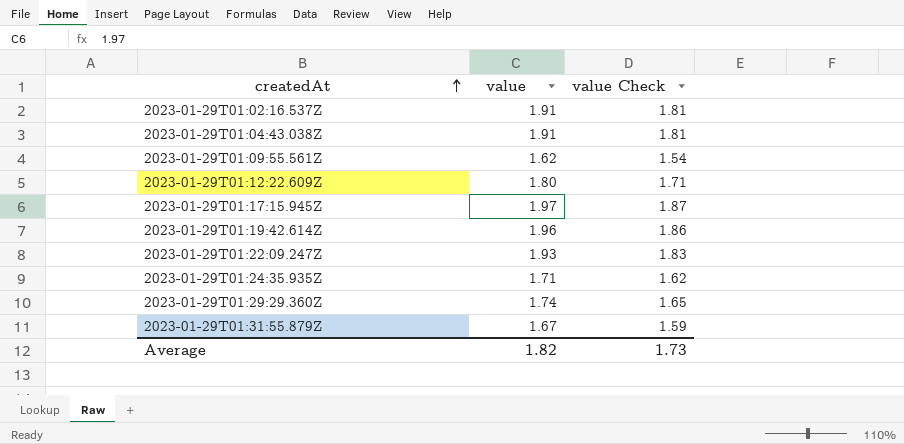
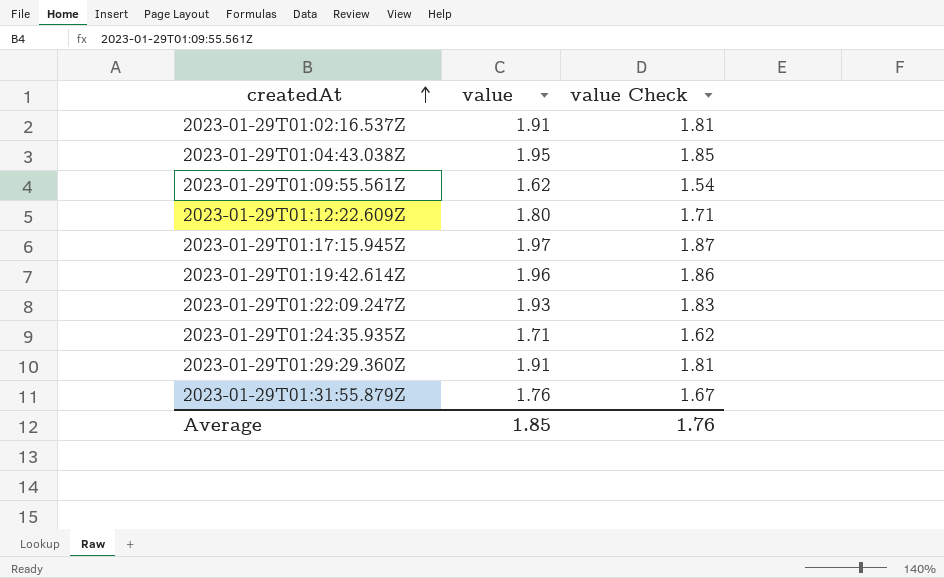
2023-01-29T01:04:43.038Z | value: 1.91 -> 1.95
2023-01-29T01:04:43.038Z | value Check: 1.81 -> 1.85
2023-01-29T01:29:29.360Z | value: 1.74 -> 1.91
2023-01-29T01:29:29.360Z | value Check: 1.65 -> 1.81
2023-01-29T01:31:55.879Z | value: 1.67 -> 1.76
2023-01-29T01:31:55.879Z | value Check: 1.59 -> 1.67
Average | value: 1.82 -> 1.85
Average | value Check: 1.73 -> 1.76

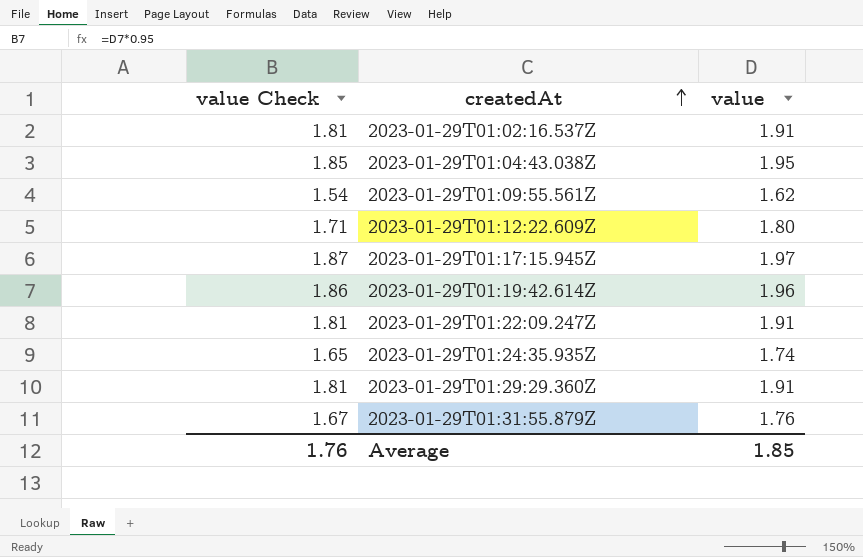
column value Check | position: 3 -> 1
2023-01-29T01:22:09.247Z | value Check: 1.83 -> 1.81
2023-01-29T01:22:09.247Z | value: 1.93 -> 1.91
2023-01-29T01:24:35.935Z | value Check: 1.62 -> 1.65
2023-01-29T01:24:35.935Z | value: 1.71 -> 1.74

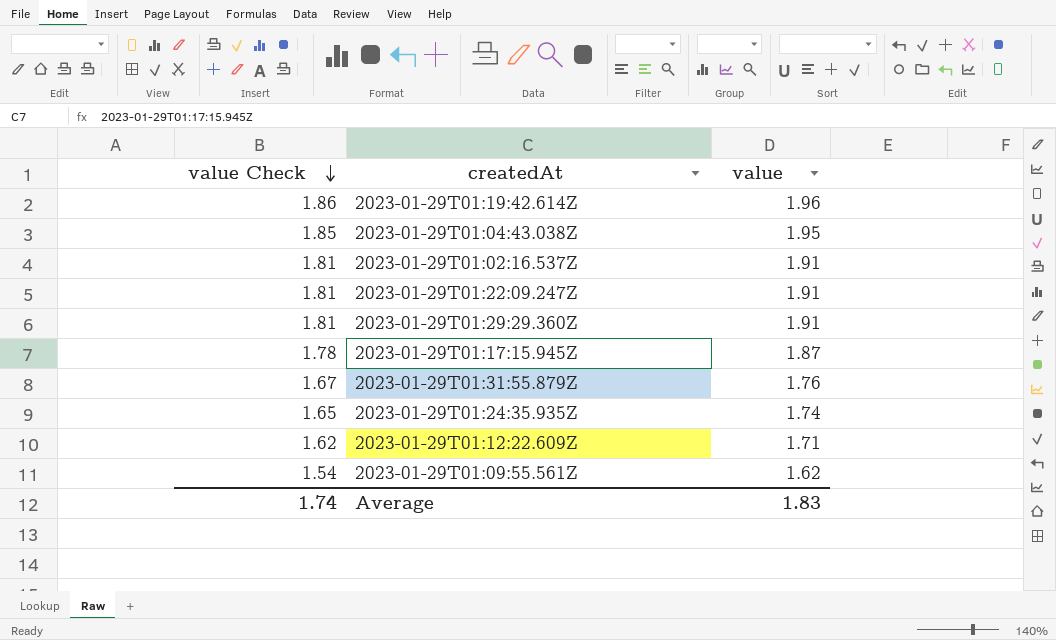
row order: createdAt ascending -> value Check descending
2023-01-29T01:17:15.945Z | value Check: 1.87 -> 1.78
2023-01-29T01:17:15.945Z | value: 1.97 -> 1.87
2023-01-29T01:12:22.609Z | value Check: 1.71 -> 1.62
2023-01-29T01:12:22.609Z | value: 1.80 -> 1.71
Average | value Check: 1.76 -> 1.74
Average | value: 1.85 -> 1.83

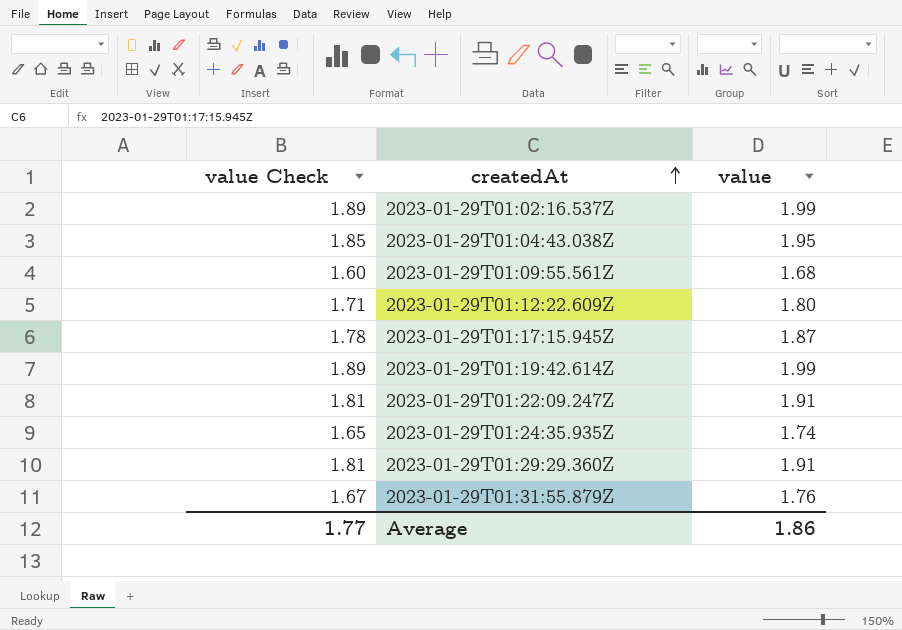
row order: value Check descending -> createdAt ascending
2023-01-29T01:02:16.537Z | value Check: 1.81 -> 1.89
2023-01-29T01:02:16.537Z | value: 1.91 -> 1.99
2023-01-29T01:09:55.561Z | value Check: 1.54 -> 1.60
2023-01-29T01:09:55.561Z | value: 1.62 -> 1.68
2023-01-29T01:12:22.609Z | value Check: 1.62 -> 1.71
2023-01-29T01:12:22.609Z | value: 1.71 -> 1.80
2023-01-29T01:19:42.614Z | value Check: 1.86 -> 1.89
2023-01-29T01:19:42.614Z | value: 1.96 -> 1.99
Average | value Check: 1.74 -> 1.77
Average | value: 1.83 -> 1.86

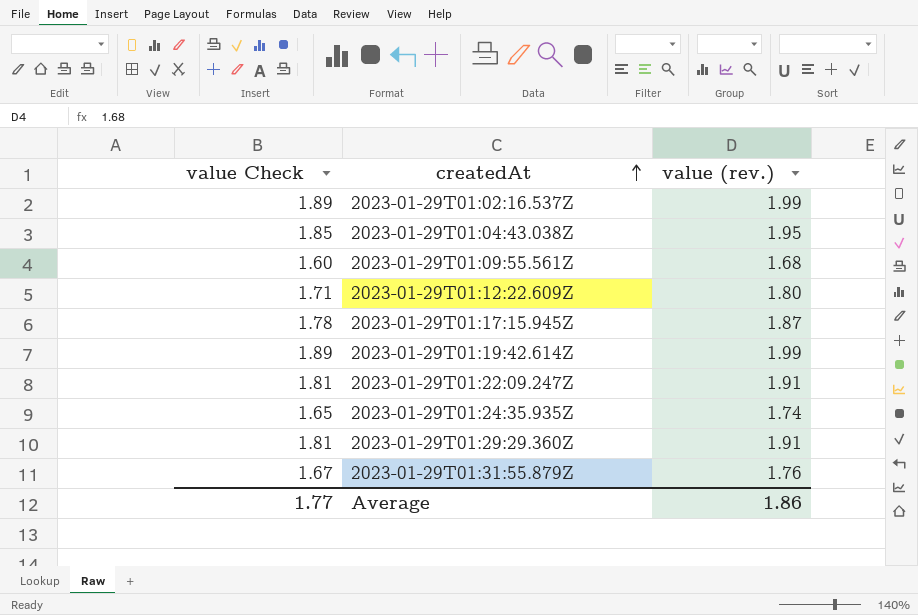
column name: value -> value (rev.)

